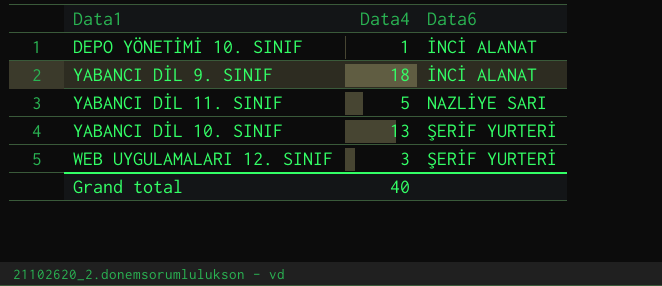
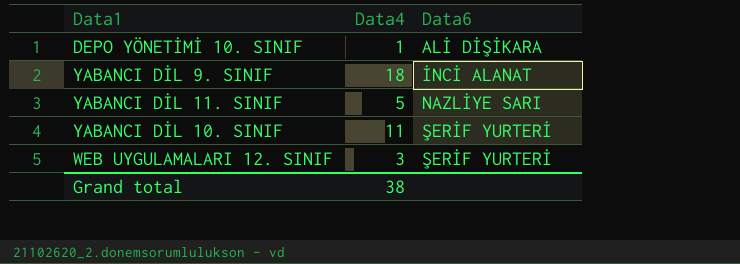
DEPO YÖNETİMİ 10. SINIF | Data6: İNCİ ALANAT -> ALİ DİŞİKARA
YABANCI DİL 10. SINIF | Data4: 13 -> 11
Grand total | Data4: 40 -> 38

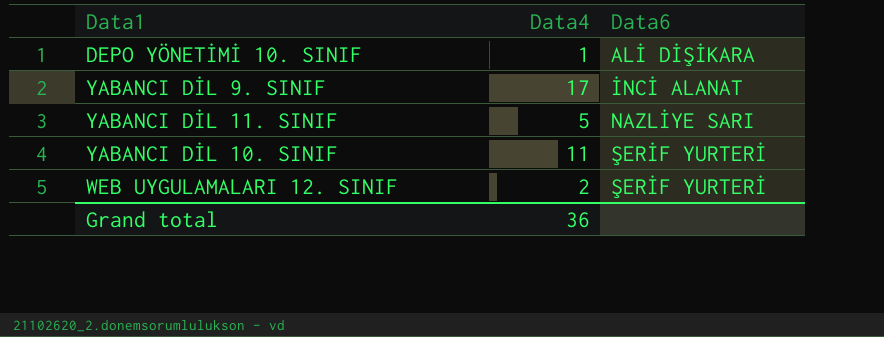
YABANCI DİL 9. SINIF | Data4: 18 -> 17
WEB UYGULAMALARI 12. SINIF | Data4: 3 -> 2
Grand total | Data4: 38 -> 36

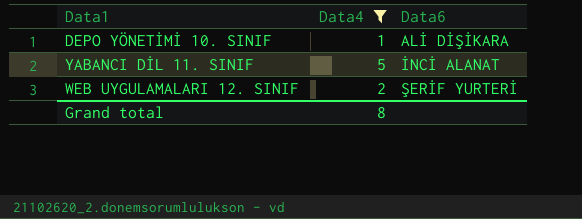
filter: none -> Data4 <= 5
YABANCI DİL 11. SINIF | Data6: NAZLİYE SARI -> İNCİ ALANAT
Grand total | Data4: 36 -> 8

